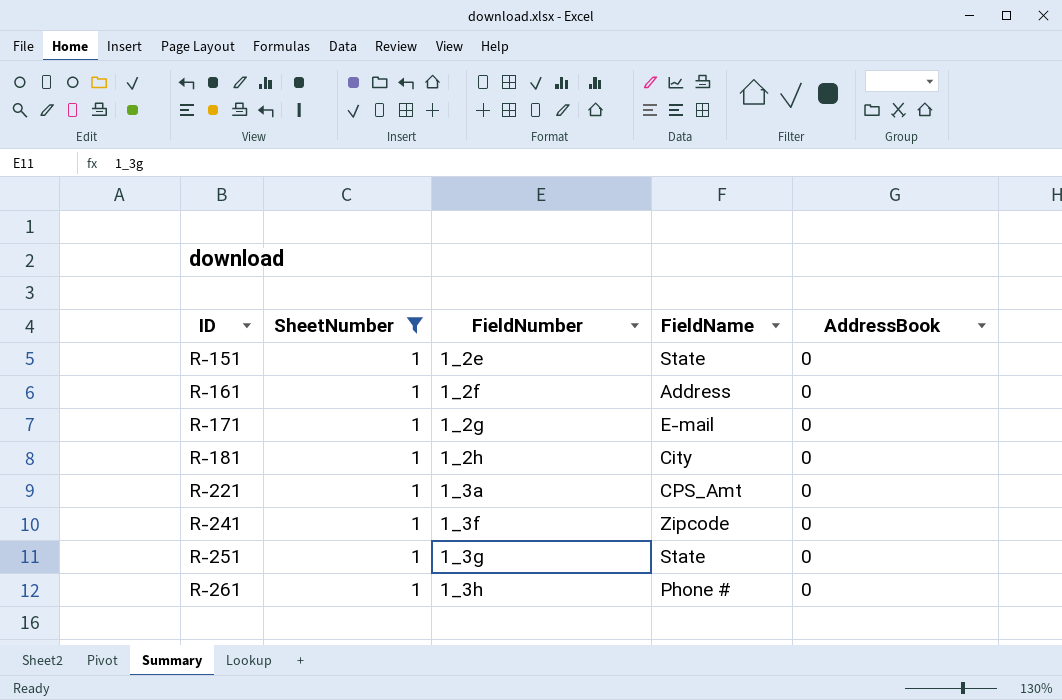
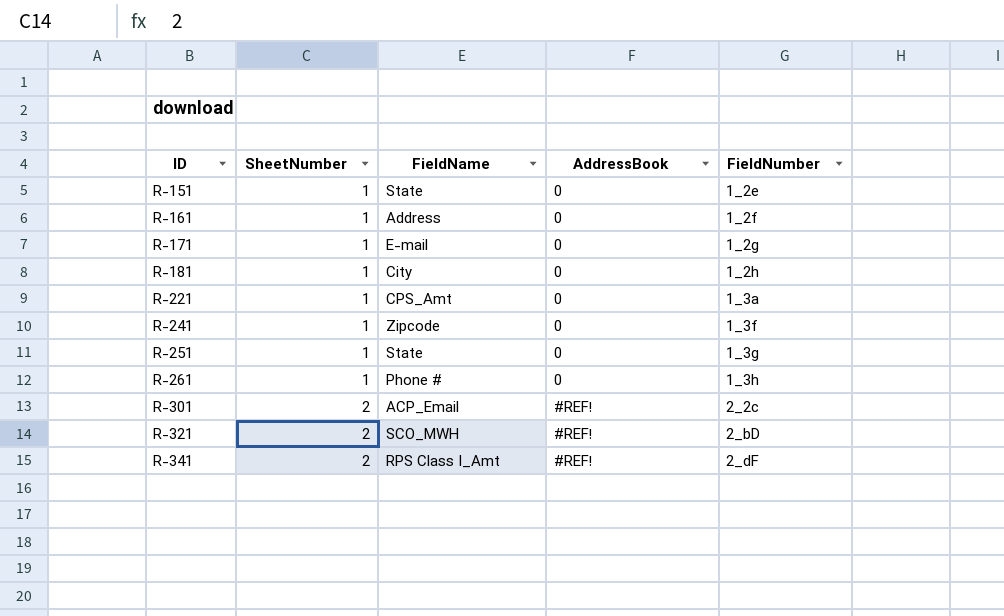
filter: SheetNumber = 1 -> none
column FieldNumber | position: 3 -> 5

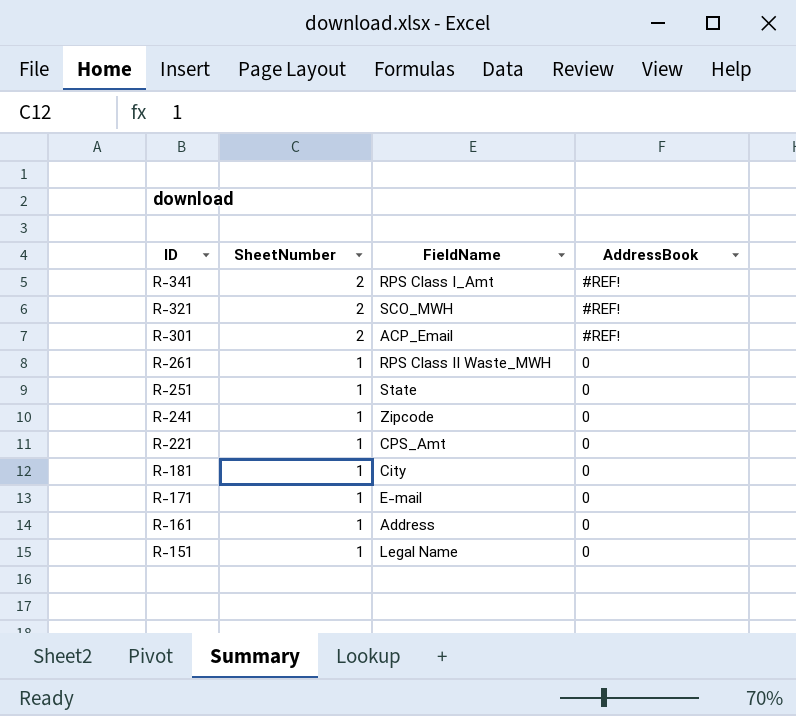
row order: ID ascending -> ID descending
column FieldNumber | position: 5 -> none
R-261 | FieldName: Phone # -> RPS Class II Waste_MWH
R-151 | FieldName: State -> Legal Name

